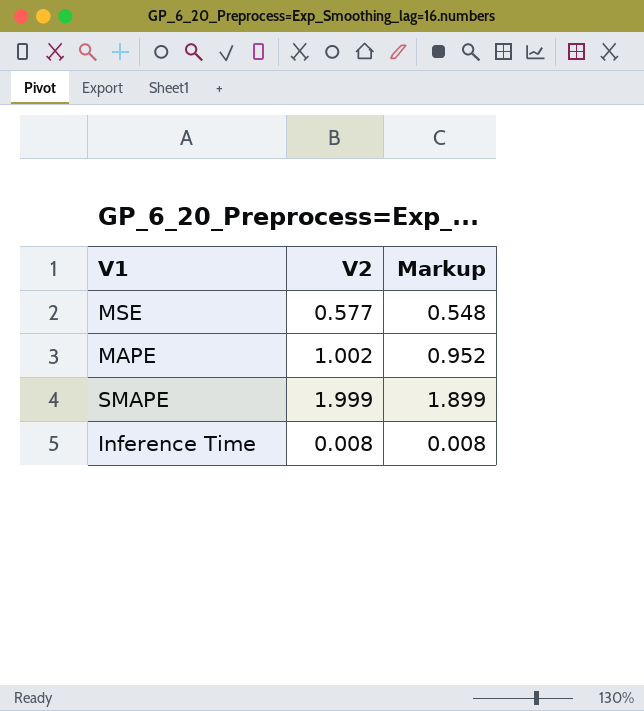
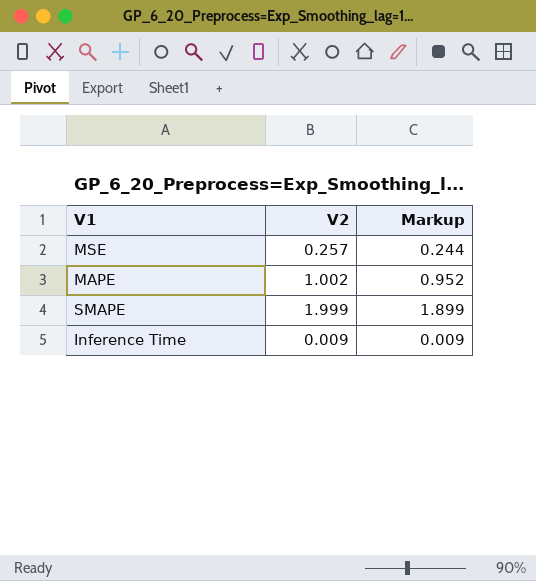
MSE | V2: 0.577 -> 0.257
MSE | Markup: 0.548 -> 0.244
Inference Time | V2: 0.008 -> 0.009
Inference Time | Markup: 0.008 -> 0.009

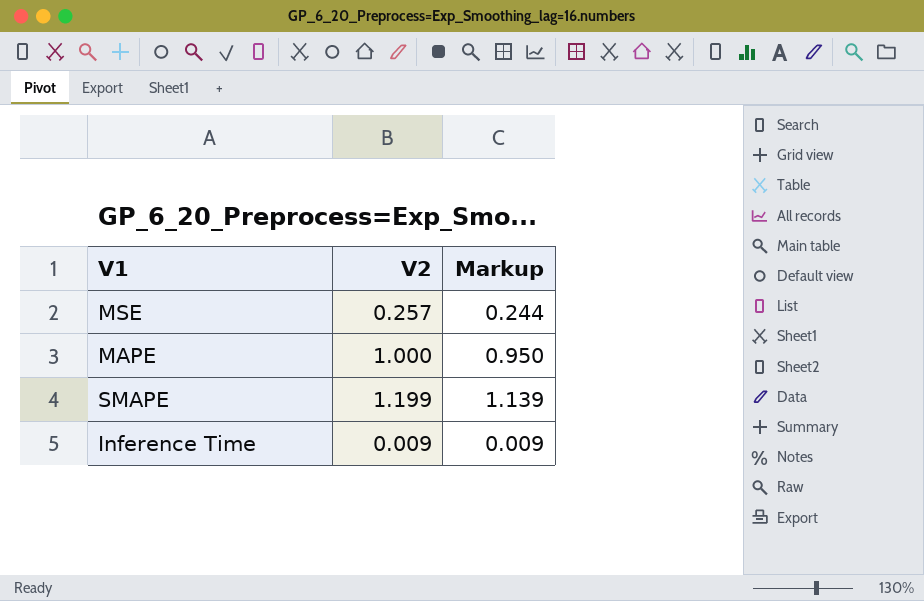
MAPE | V2: 1.002 -> 1.000
MAPE | Markup: 0.952 -> 0.950
SMAPE | V2: 1.999 -> 1.199
SMAPE | Markup: 1.899 -> 1.139

